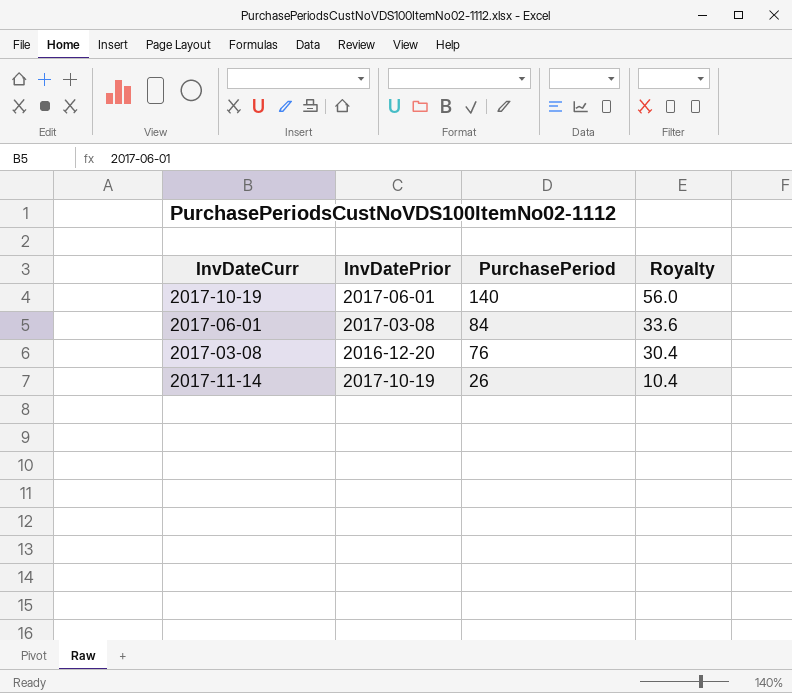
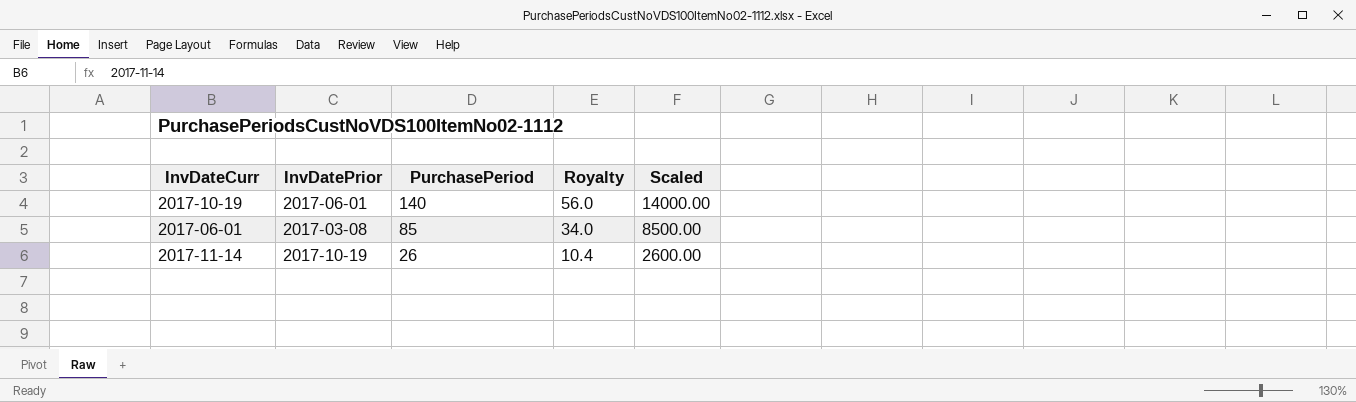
column Scaled | formula: none -> [PurchasePeriod] * 100
row 2017-03-08: 2016-12-20 | 76 | 30.4 -> none
2017-06-01 | PurchasePeriod: 84 -> 85
2017-06-01 | Royalty: 33.6 -> 34.0

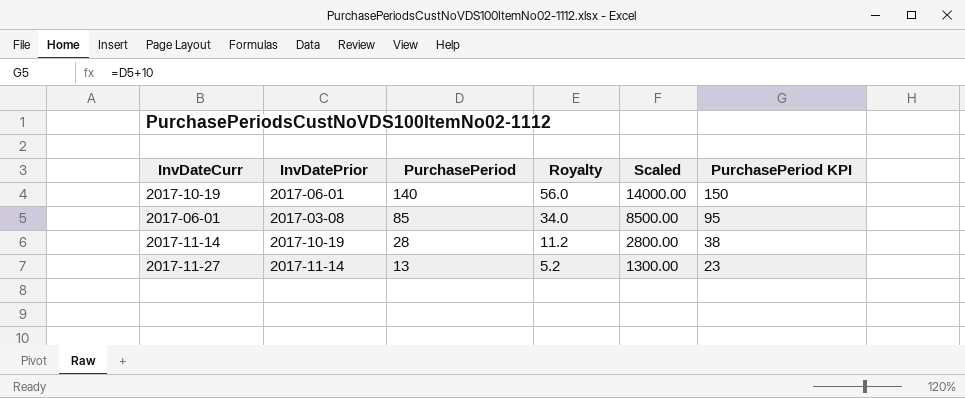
column PurchasePeriod KPI | formula: none -> [PurchasePeriod] + 10
2017-11-14 | PurchasePeriod: 26 -> 28
2017-11-14 | Royalty: 10.4 -> 11.2
2017-11-14 | Scaled: 2600.00 -> 2800.00
row 2017-11-27: none -> 2017-11-14 | 13 | 5.2 | 1300.00 | 23

